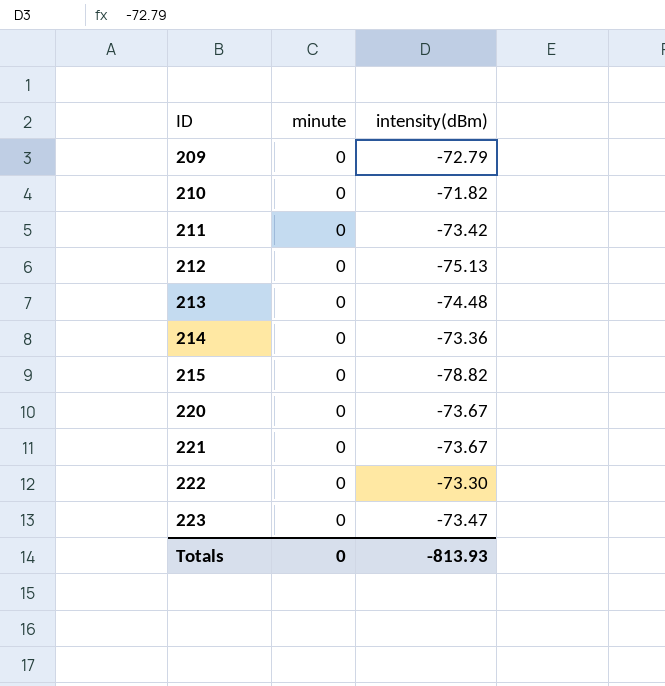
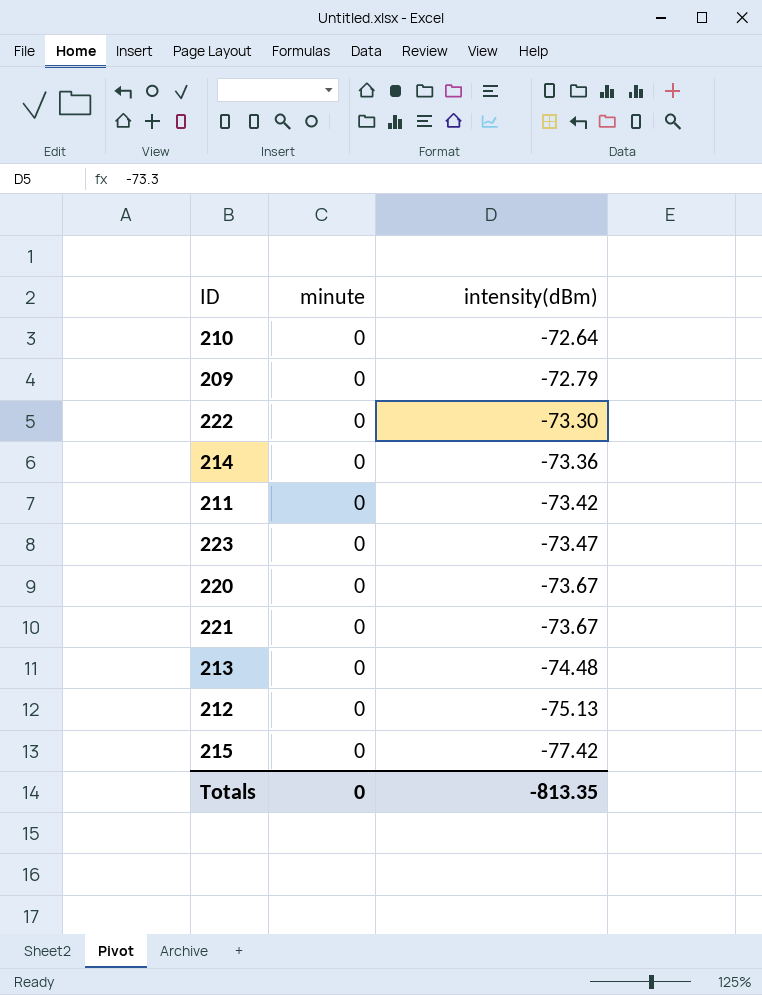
row order: ID ascending -> intensity(dBm) descending
210 | intensity(dBm): -71.82 -> -72.64
215 | intensity(dBm): -78.82 -> -77.42
Totals | intensity(dBm): -813.93 -> -813.35

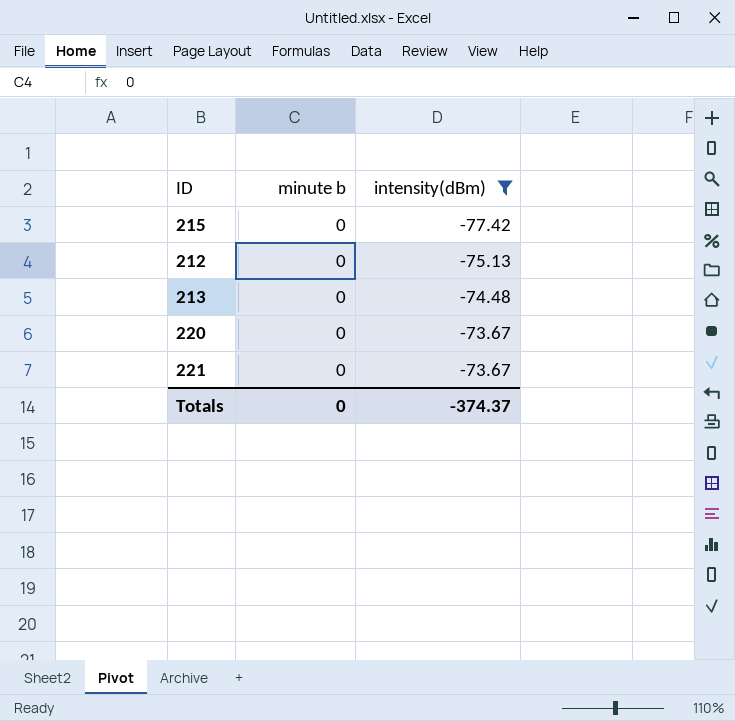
filter: none -> intensity(dBm) <= -73.67
row order: intensity(dBm) descending -> intensity(dBm) ascending
column name: minute -> minute b
Totals | intensity(dBm): -813.35 -> -374.37

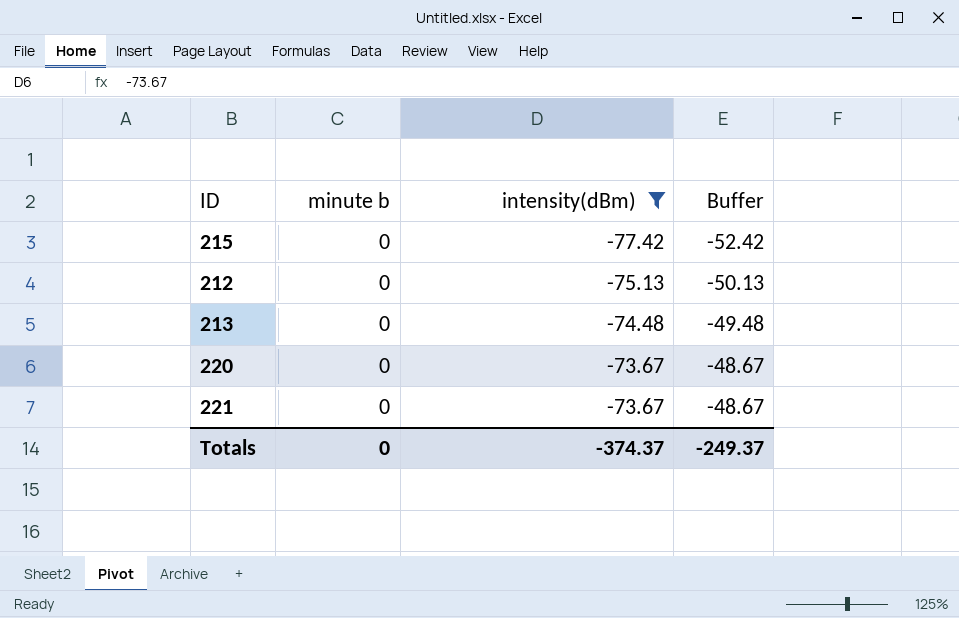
column Buffer | formula: none -> [intensity(dBm)] + 25

